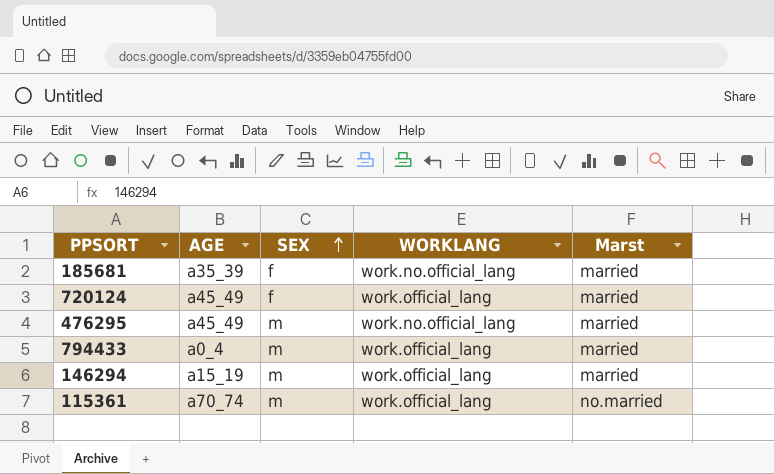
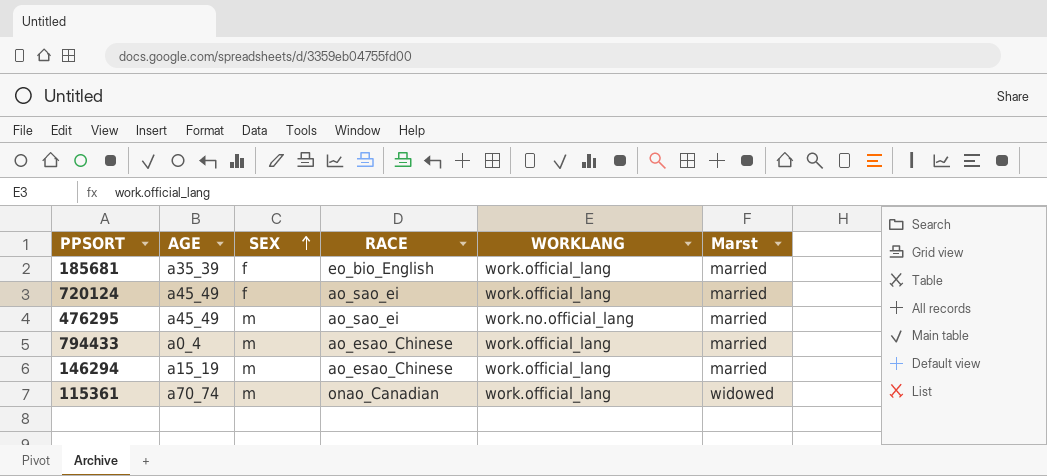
column RACE | position: none -> 4
185681 | WORKLANG: work.no.official_lang -> work.official_lang
115361 | Marst: no.married -> widowed

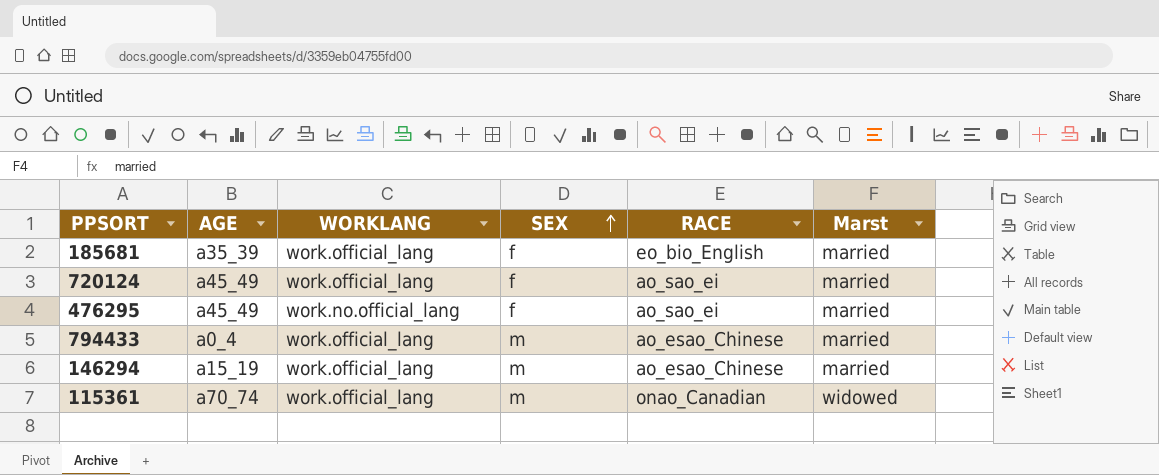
column WORKLANG | position: 5 -> 3
476295 | SEX: m -> f

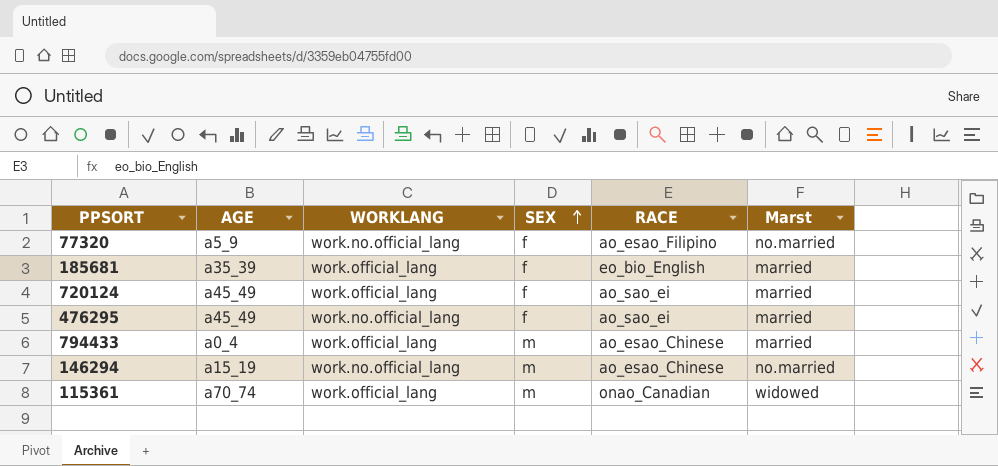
row 77320: none -> a5_9 | work.no.official_lang | f | ao_esao_Filipino | no.married
146294 | WORKLANG: work.official_lang -> work.no.official_lang
146294 | Marst: married -> no.married

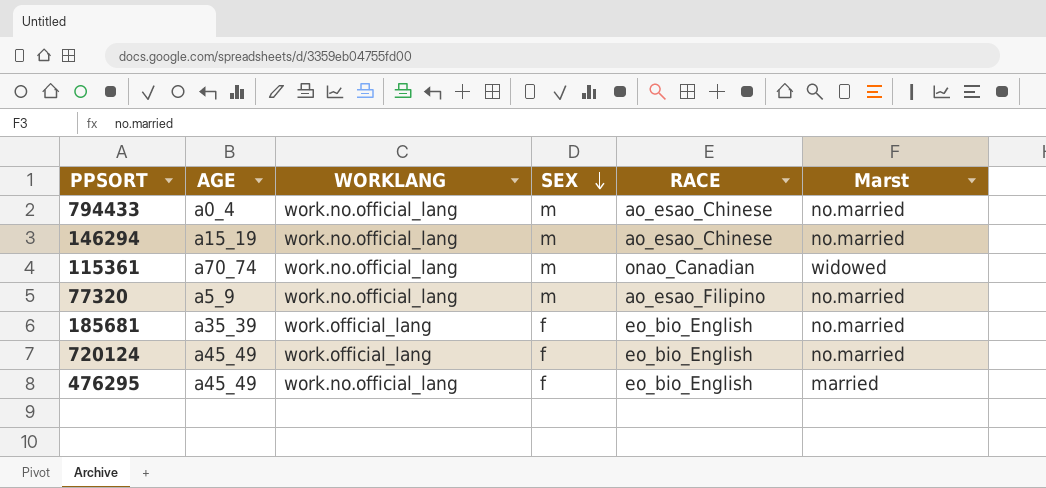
row order: SEX ascending -> SEX descending
794433 | WORKLANG: work.official_lang -> work.no.official_lang
794433 | Marst: married -> no.married
115361 | WORKLANG: work.official_lang -> work.no.official_lang
77320 | SEX: f -> m
185681 | Marst: married -> no.married
720124 | RACE: ao_sao_ei -> eo_bio_English
720124 | Marst: married -> no.married
476295 | RACE: ao_sao_ei -> eo_bio_English

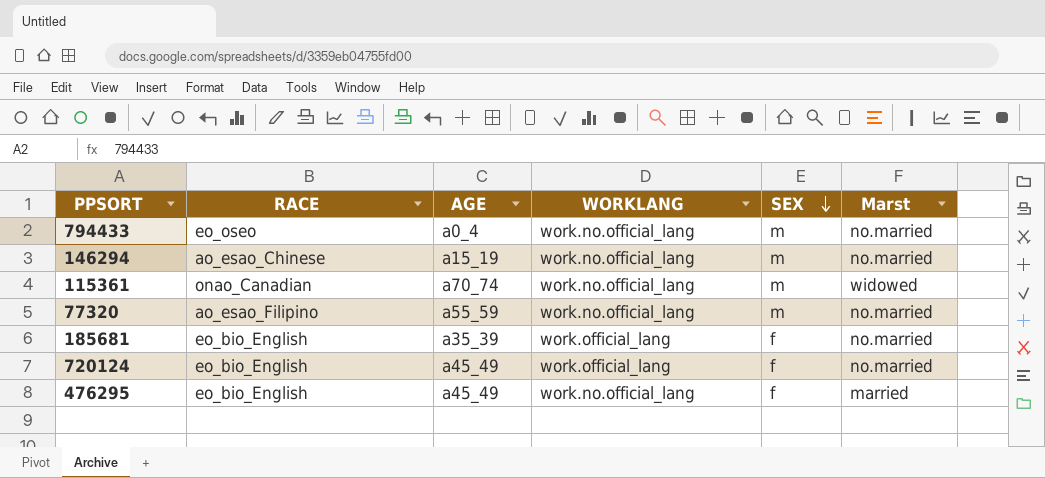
column RACE | position: 5 -> 2
794433 | RACE: ao_esao_Chinese -> eo_oseo
77320 | AGE: a5_9 -> a55_59

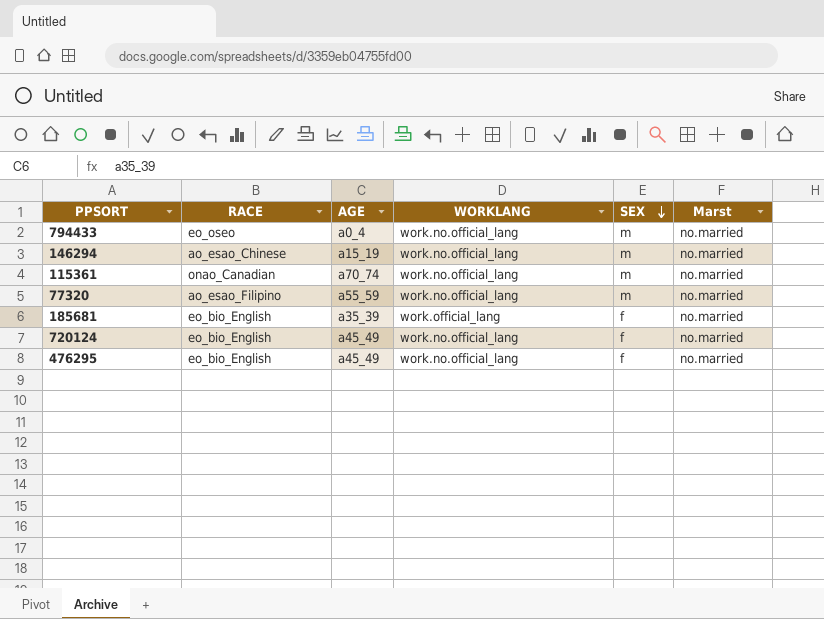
115361 | Marst: widowed -> no.married
720124 | WORKLANG: work.official_lang -> work.no.official_lang
476295 | Marst: married -> no.married

